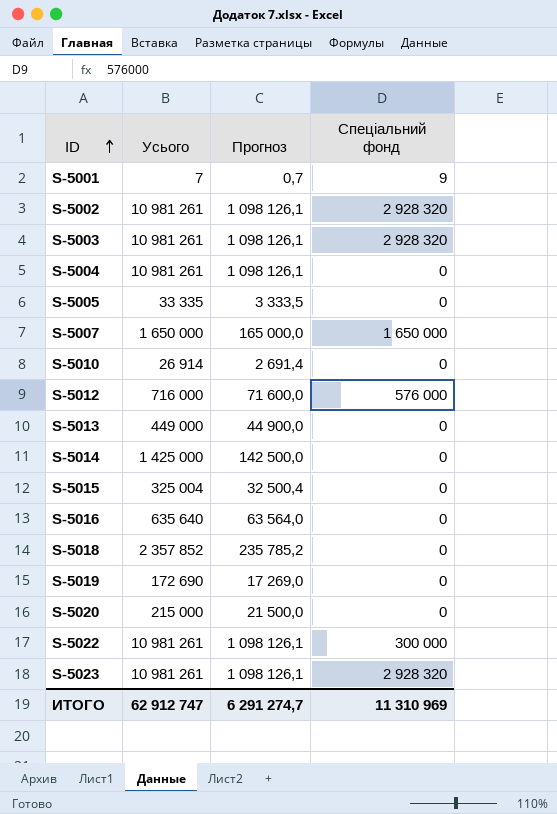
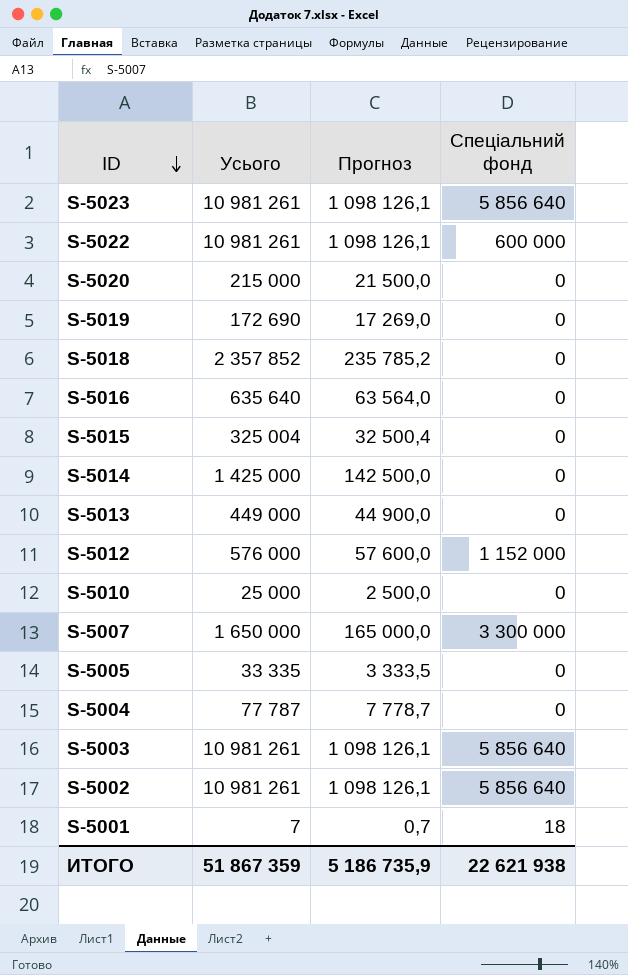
row order: ID ascending -> ID descending
S-5023 | Спеціальний фонд: 2 928 320 -> 5 856 640
S-5022 | Спеціальний фонд: 300 000 -> 600 000
S-5012 | Усього: 716 000 -> 576 000
S-5012 | Прогноз: 71 600,0 -> 57 600,0
S-5012 | Спеціальний фонд: 576 000 -> 1 152 000
S-5010 | Усього: 26 914 -> 25 000
S-5010 | Прогноз: 2 691,4 -> 2 500,0
S-5007 | Спеціальний фонд: 1 650 000 -> 3 300 000
S-5004 | Усього: 10 981 261 -> 77 787
S-5004 | Прогноз: 1 098 126,1 -> 7 778,7
S-5003 | Спеціальний фонд: 2 928 320 -> 5 856 640
S-5002 | Спеціальний фонд: 2 928 320 -> 5 856 640
S-5001 | Спеціальний фонд: 9 -> 18
ИТОГО | Усього: 62 912 747 -> 51 867 359
ИТОГО | Прогноз: 6 291 274,7 -> 5 186 735,9
ИТОГО | Спеціальний фонд: 11 310 969 -> 22 621 938

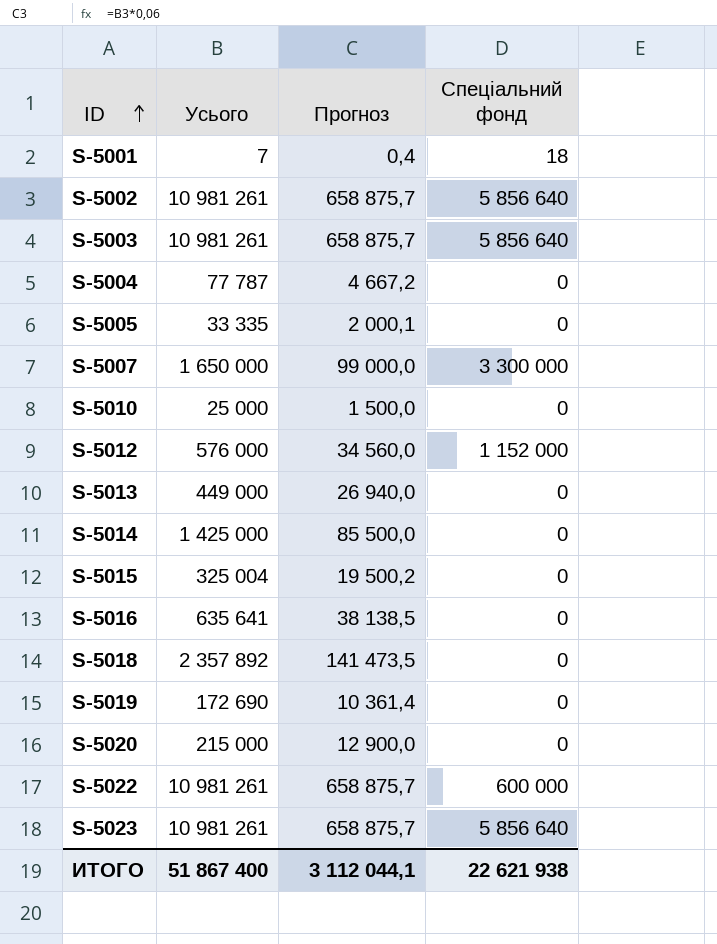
row order: ID descending -> ID ascending
column Прогноз | formula: [Усього] * 0,1 -> [Усього] * 0,06
S-5016 | Усього: 635 640 -> 635 641
S-5018 | Усього: 2 357 852 -> 2 357 892
ИТОГО | Усього: 51 867 359 -> 51 867 400
ИТОГО | Прогноз: 5 186 735,9 -> 3 112 044,1

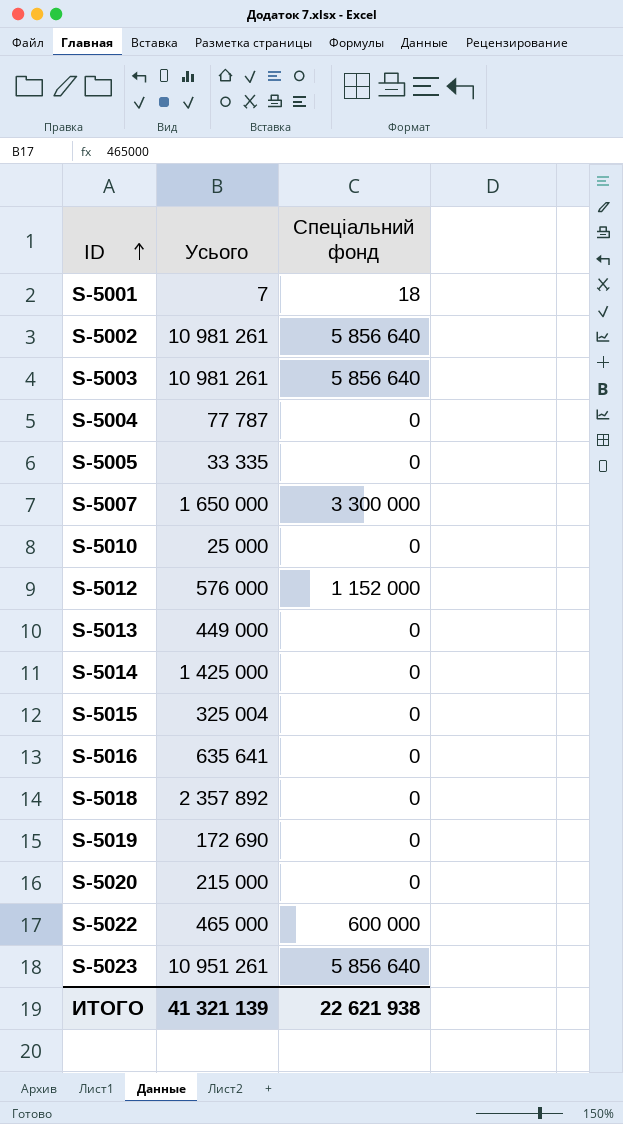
column Прогноз | formula: [Усього] * 0,06 -> none
S-5022 | Усього: 10 981 261 -> 465 000
S-5023 | Усього: 10 981 261 -> 10 951 261
ИТОГО | Усього: 51 867 400 -> 41 321 139

